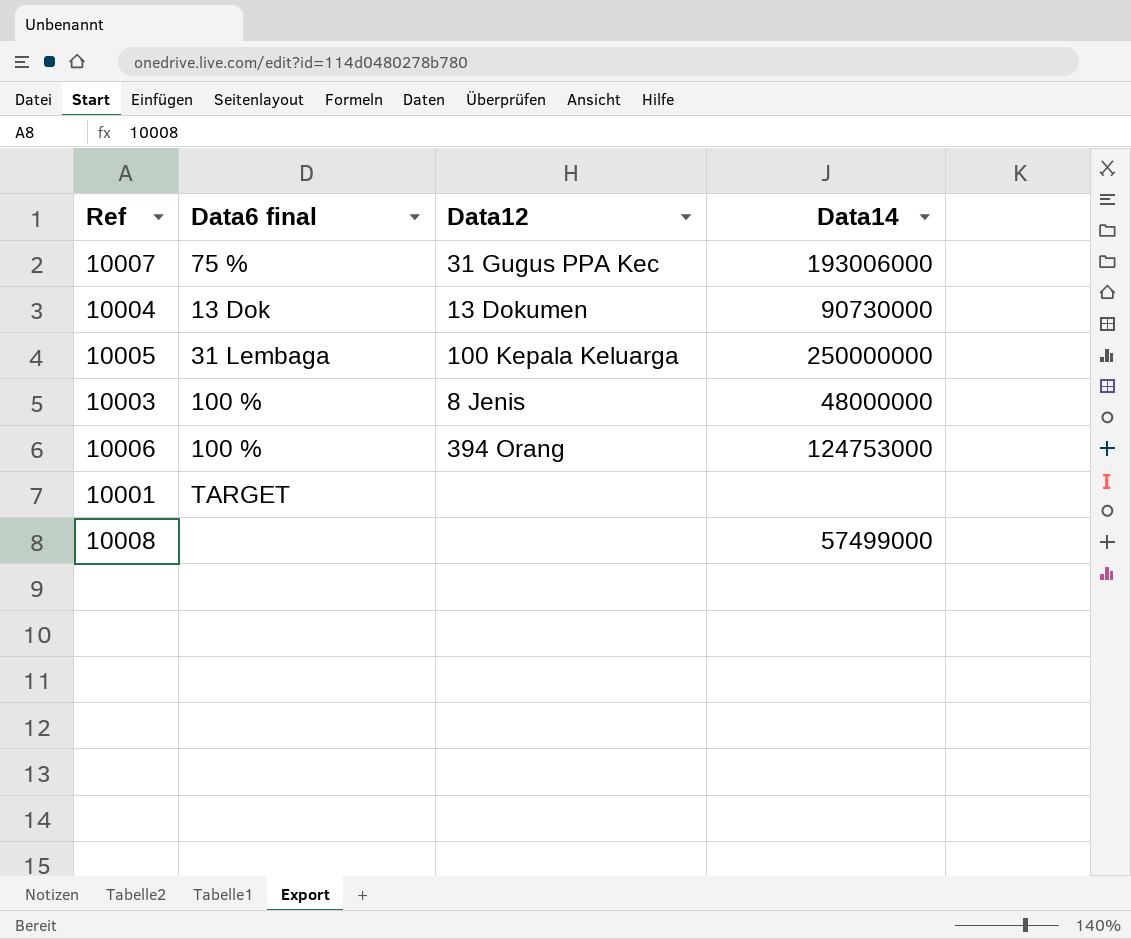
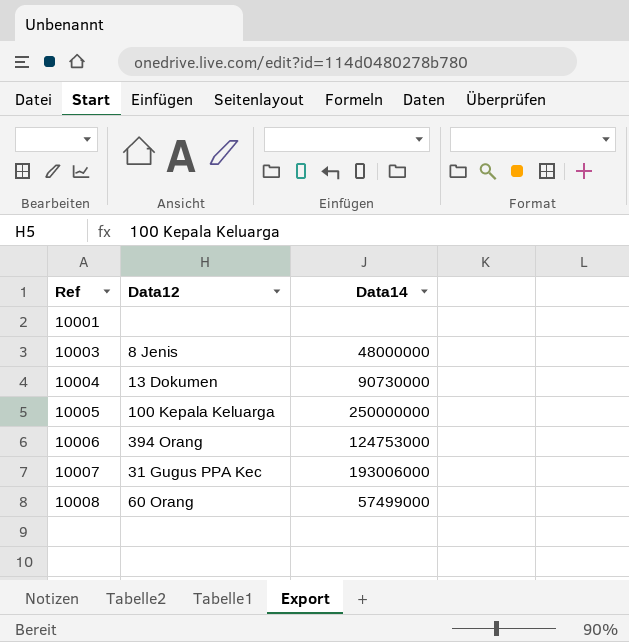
row order: none -> Ref ascending
column Data6 final | position: 2 -> none
10008 | Data12: none -> 60 Orang

